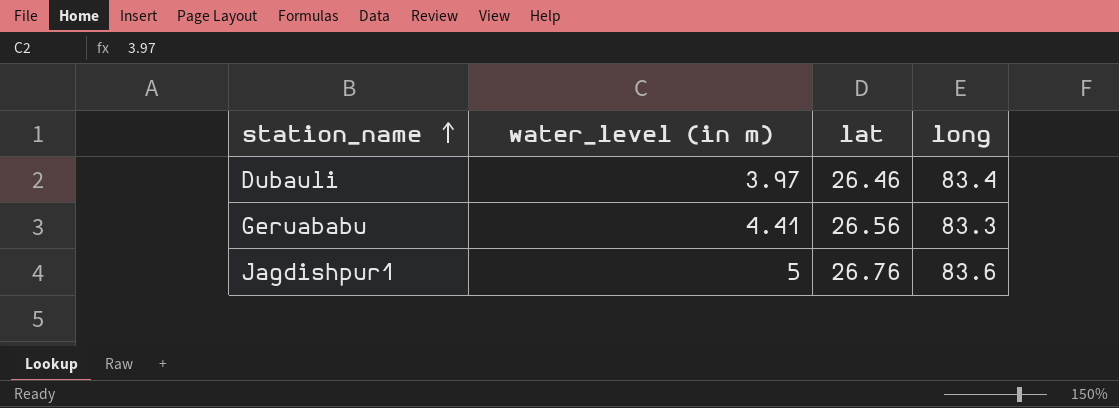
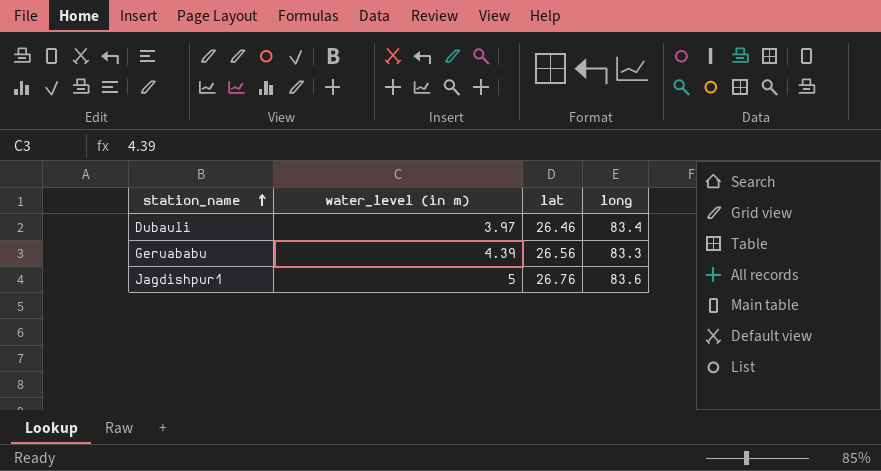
Geruababu | water_level (in m): 4.41 -> 4.39

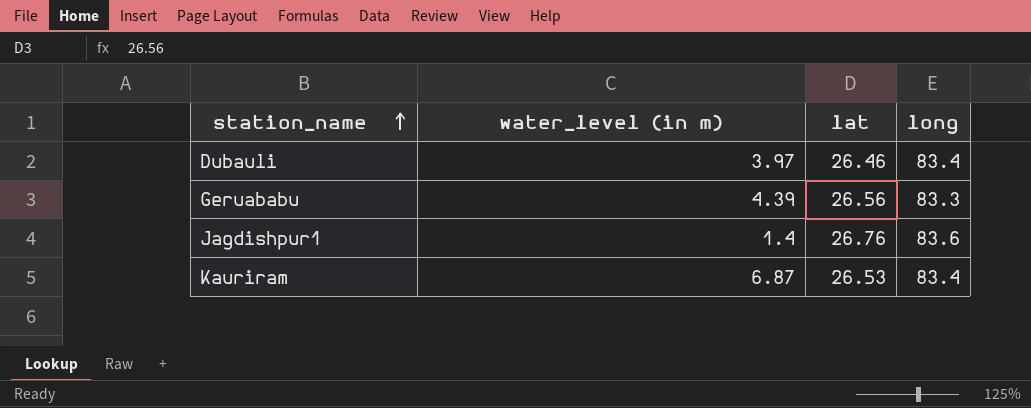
Jagdishpur1 | water_level (in m): 5 -> 1.4
row Kauriram: none -> 6.87 | 26.53 | 83.4

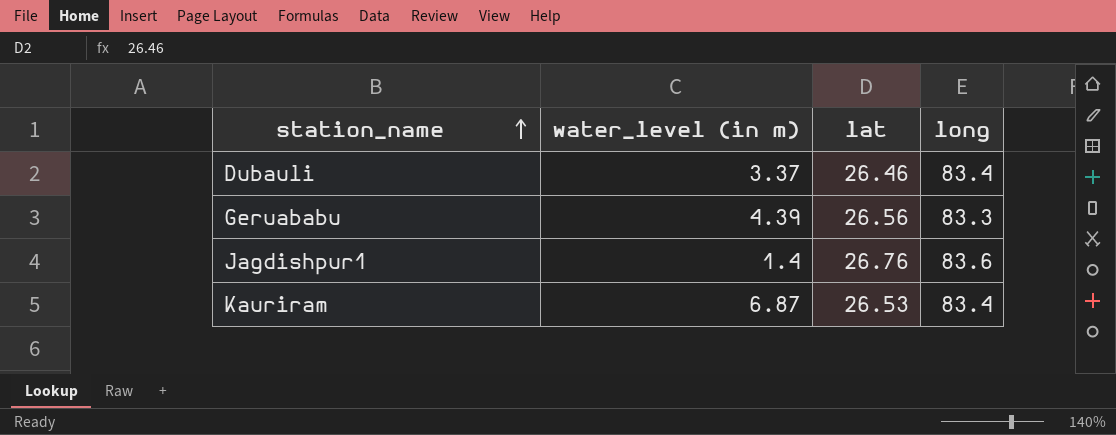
Dubauli | water_level (in m): 3.97 -> 3.37

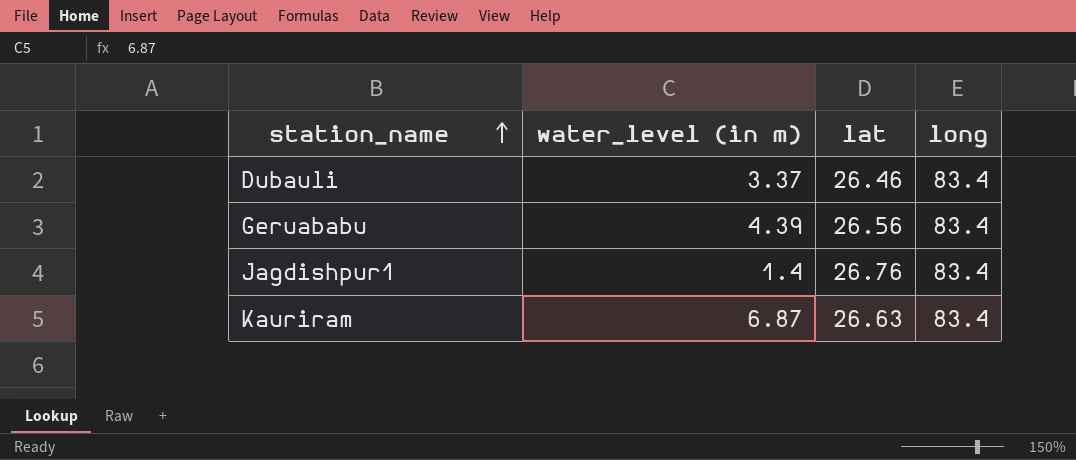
Geruababu | long: 83.3 -> 83.4
Jagdishpur1 | long: 83.6 -> 83.4
Kauriram | lat: 26.53 -> 26.63

